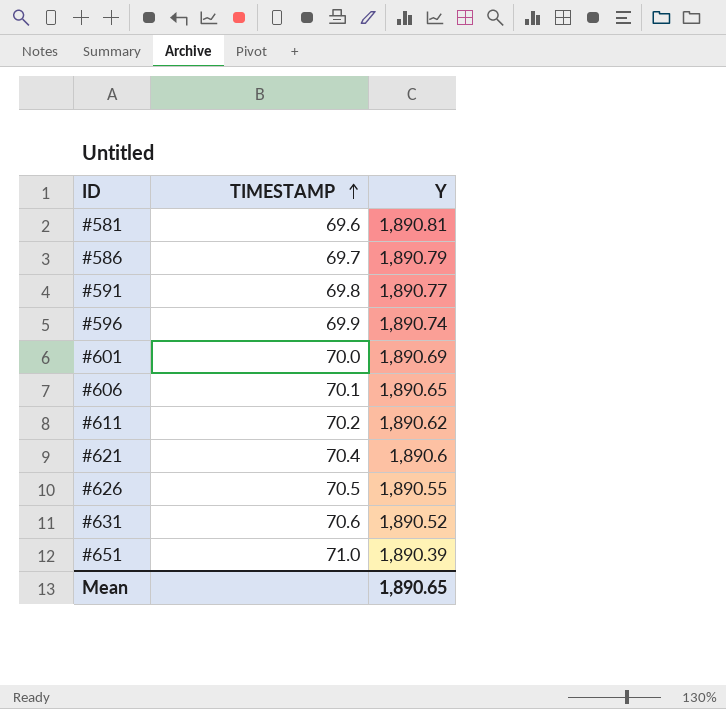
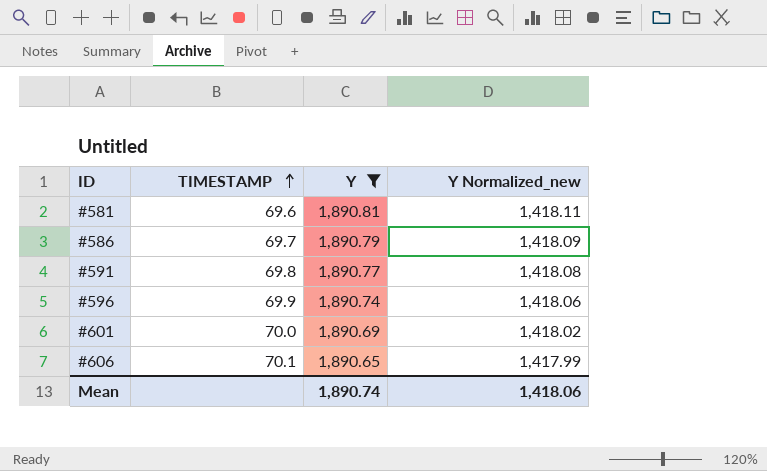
filter: none -> Y >= 1,890.65
column Y Normalized_new | formula: none -> [Y] * 0.75
Mean | Y: 1,890.65 -> 1,890.74

